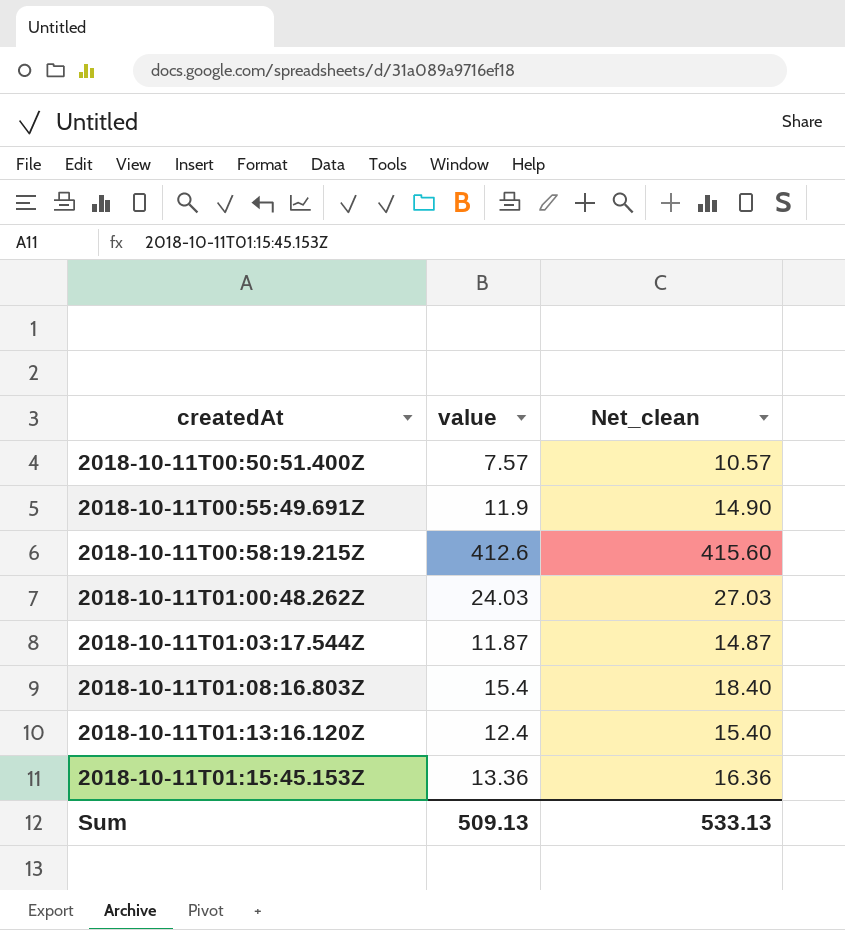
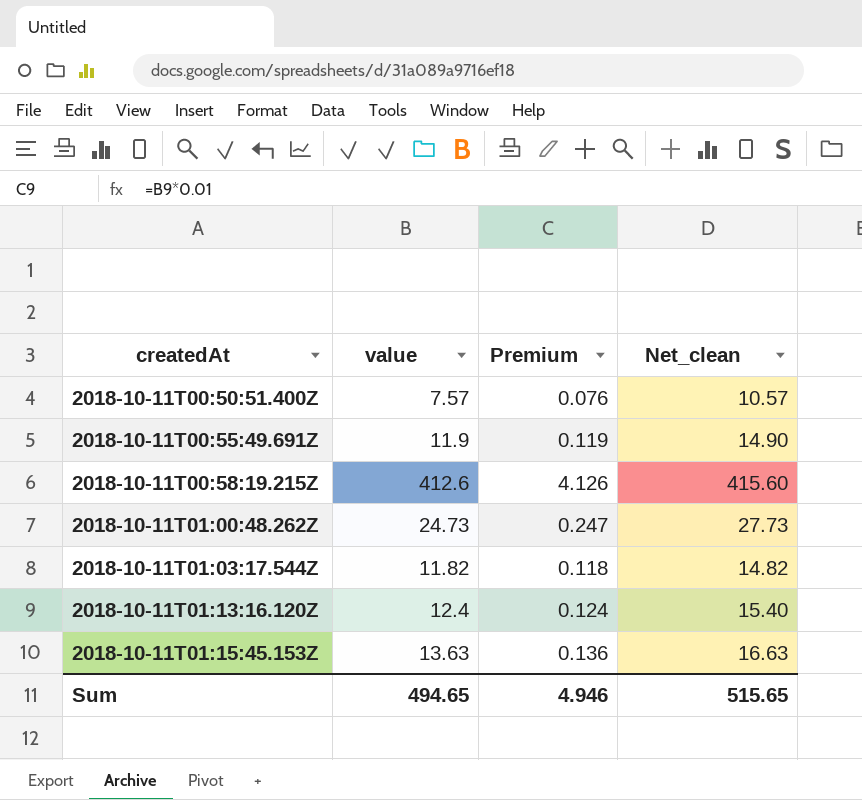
column Premium | formula: none -> [value] * 0.01
row 2018-10-11T01:08:16.803Z: 15.4 | 18.40 -> none
2018-10-11T01:00:48.262Z | value: 24.03 -> 24.73
2018-10-11T01:00:48.262Z | Net_clean: 27.03 -> 27.73
2018-10-11T01:03:17.544Z | value: 11.87 -> 11.82
2018-10-11T01:03:17.544Z | Net_clean: 14.87 -> 14.82
2018-10-11T01:15:45.153Z | value: 13.36 -> 13.63
2018-10-11T01:15:45.153Z | Net_clean: 16.36 -> 16.63
Sum | value: 509.13 -> 494.65
Sum | Net_clean: 533.13 -> 515.65

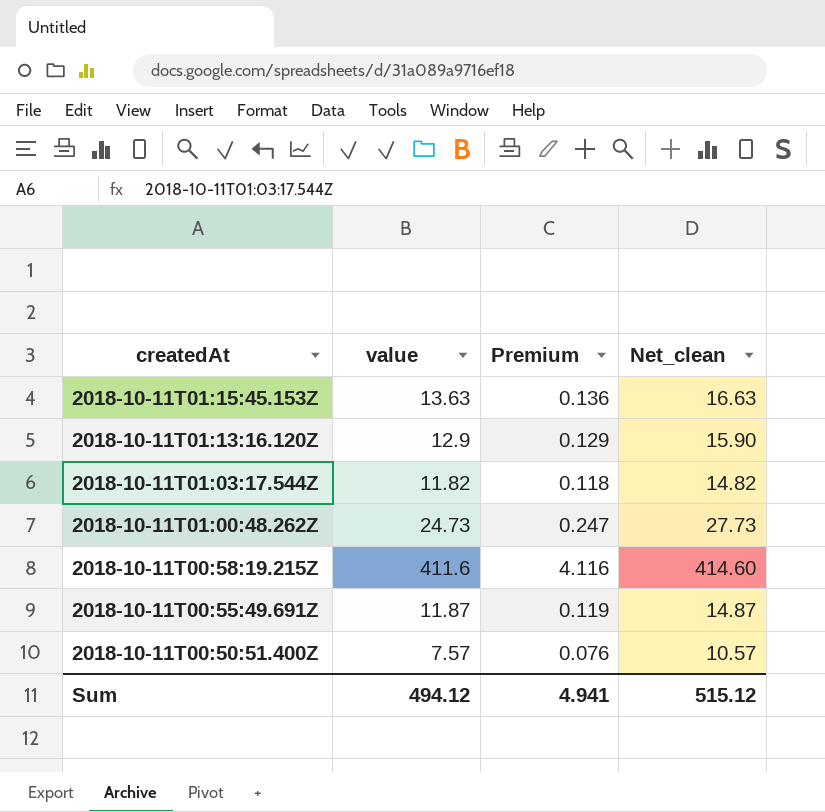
row order: createdAt ascending -> createdAt descending
2018-10-11T01:13:16.120Z | value: 12.4 -> 12.9
2018-10-11T01:13:16.120Z | Premium: 0.124 -> 0.129
2018-10-11T01:13:16.120Z | Net_clean: 15.40 -> 15.90
2018-10-11T00:58:19.215Z | value: 412.6 -> 411.6
2018-10-11T00:58:19.215Z | Premium: 4.126 -> 4.116
2018-10-11T00:58:19.215Z | Net_clean: 415.60 -> 414.60
2018-10-11T00:55:49.691Z | value: 11.9 -> 11.87
2018-10-11T00:55:49.691Z | Net_clean: 14.90 -> 14.87
Sum | value: 494.65 -> 494.12
Sum | Premium: 4.946 -> 4.941
Sum | Net_clean: 515.65 -> 515.12

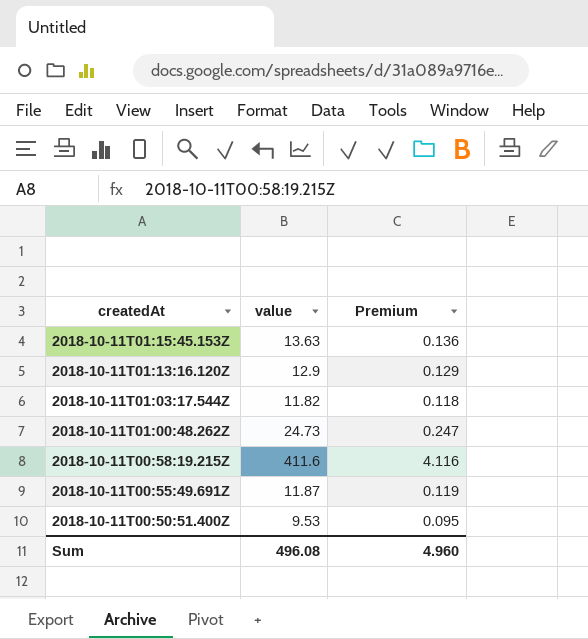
column Net_clean | formula: [value] + 3 -> none
2018-10-11T00:50:51.400Z | value: 7.57 -> 9.53
2018-10-11T00:50:51.400Z | Premium: 0.076 -> 0.095
Sum | value: 494.12 -> 496.08
Sum | Premium: 4.941 -> 4.960

